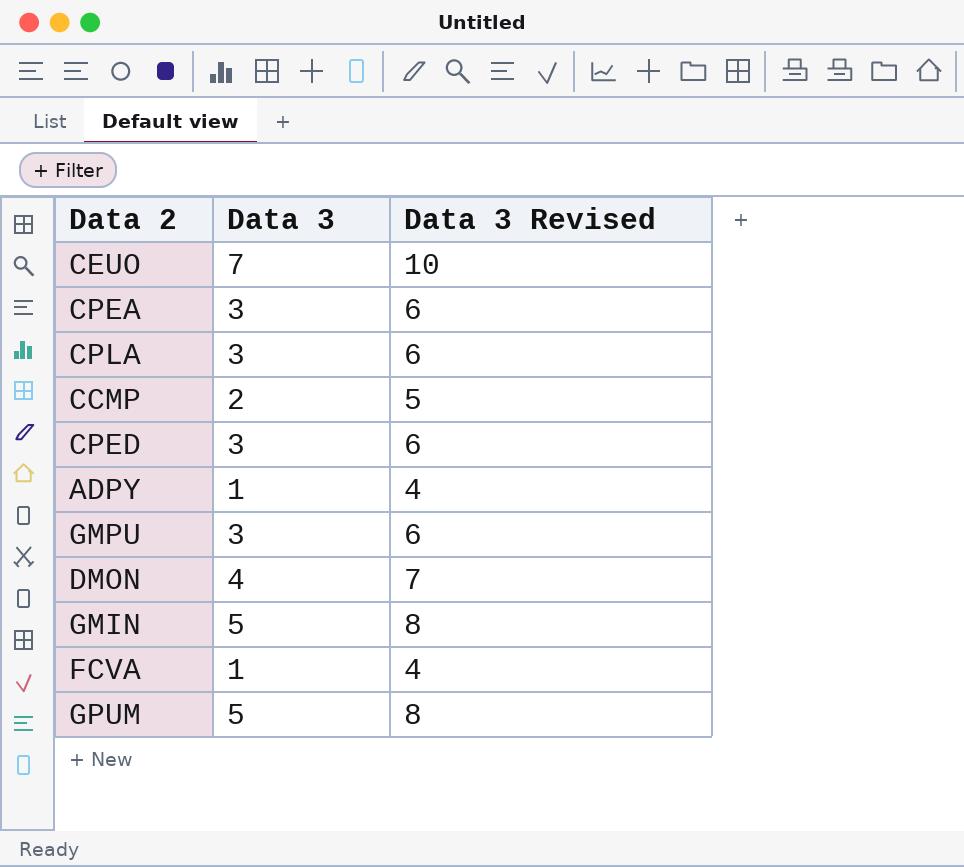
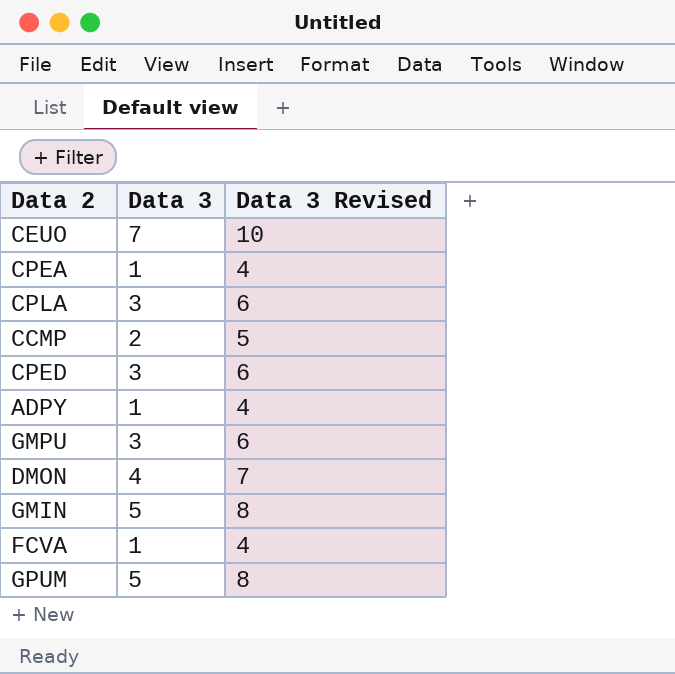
CPEA | Data 3: 3 -> 1
CPEA | Data 3 Revised: 6 -> 4

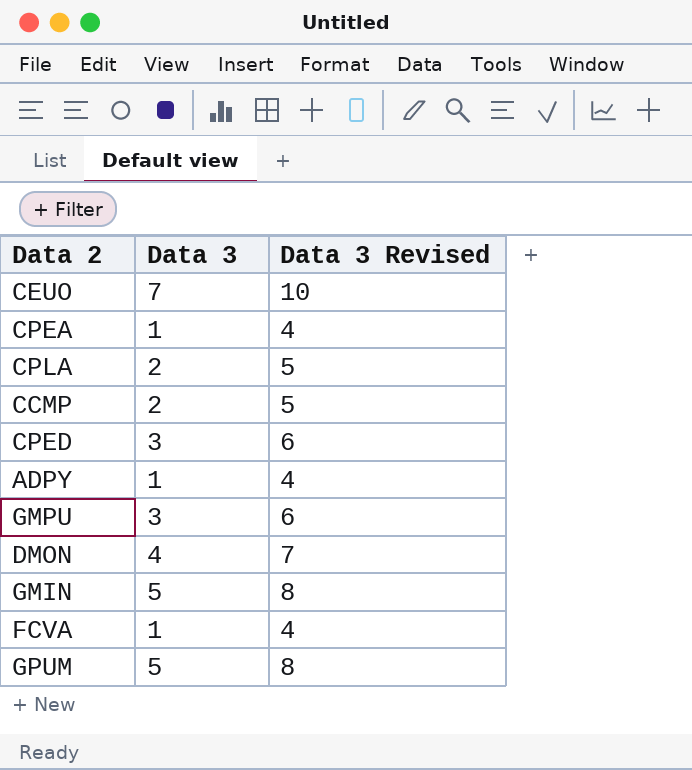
CPLA | Data 3: 3 -> 2
CPLA | Data 3 Revised: 6 -> 5

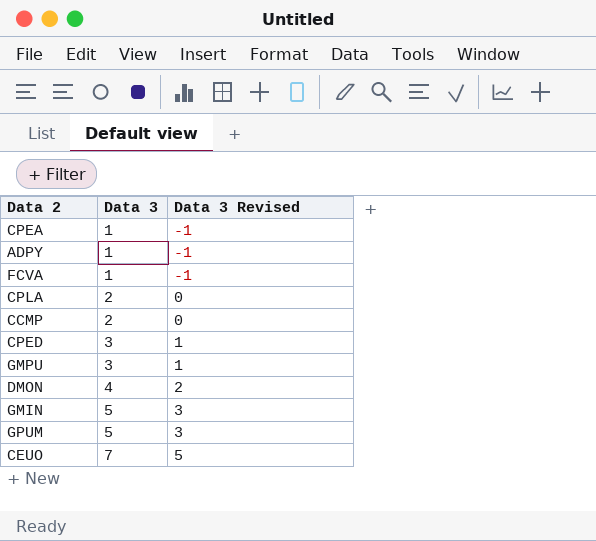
row order: none -> Data 3 ascending
column Data 3 Revised | formula: [Data 3] + 3 -> [Data 3] - 2

